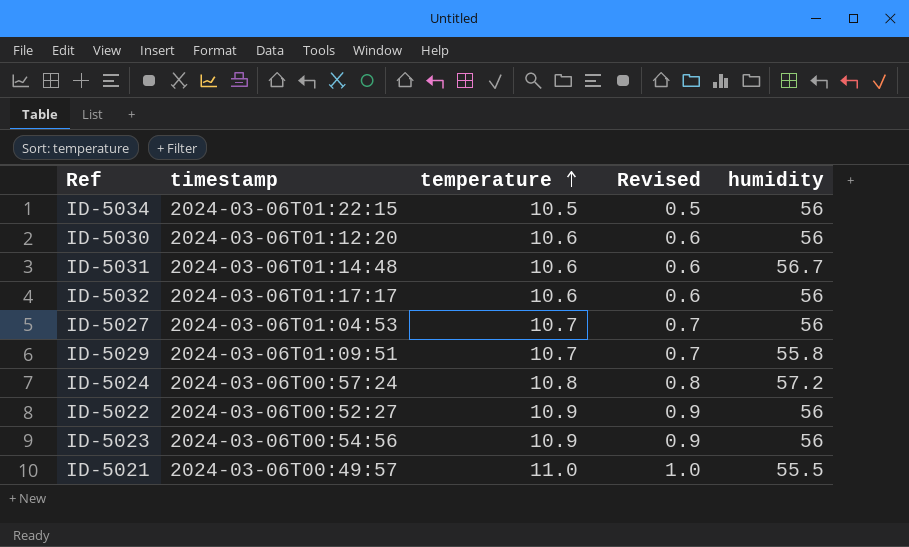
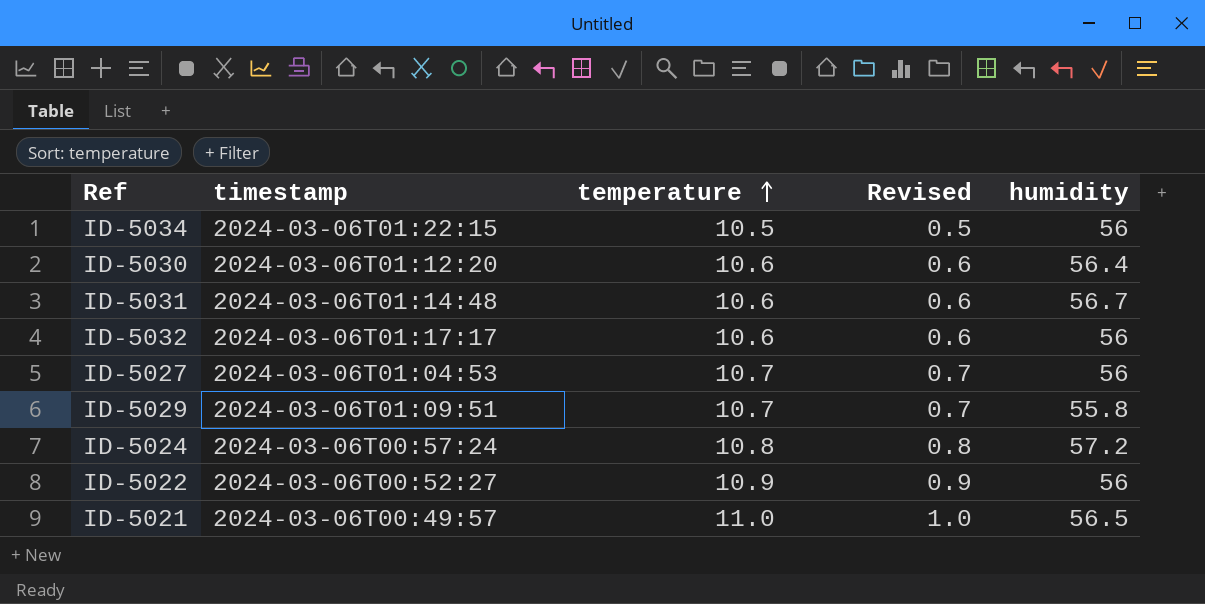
row ID-5023: 2024-03-06T00:54:56 | 10.9 | 0.9 | 56 -> none
ID-5030 | humidity: 56 -> 56.4
ID-5021 | humidity: 55.5 -> 56.5

